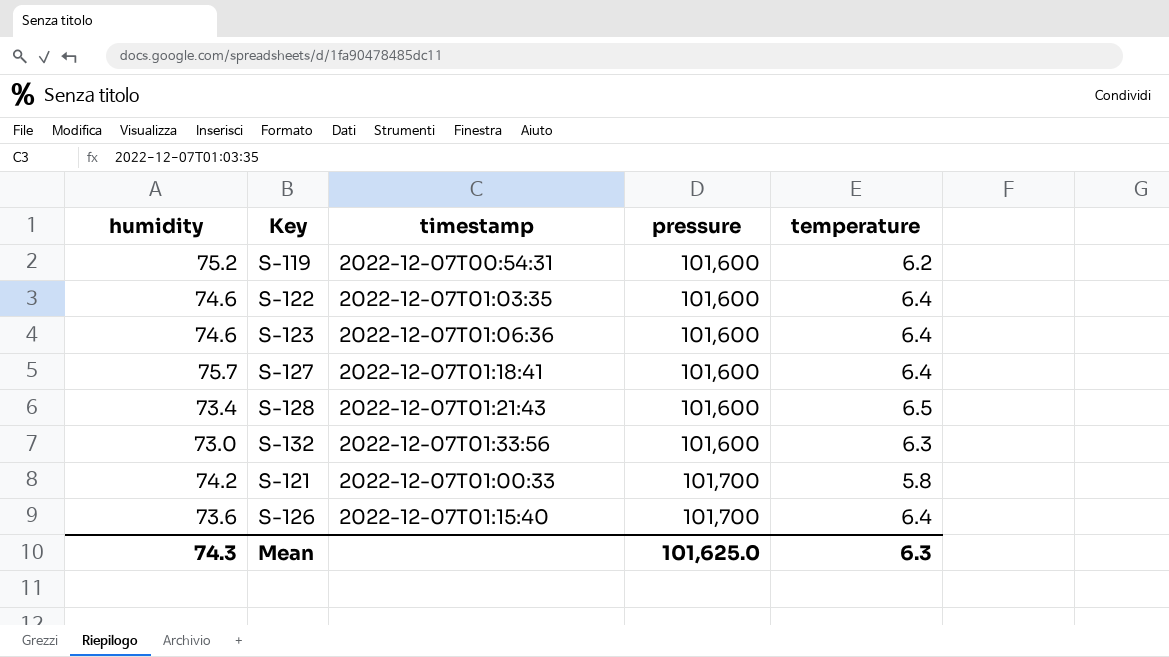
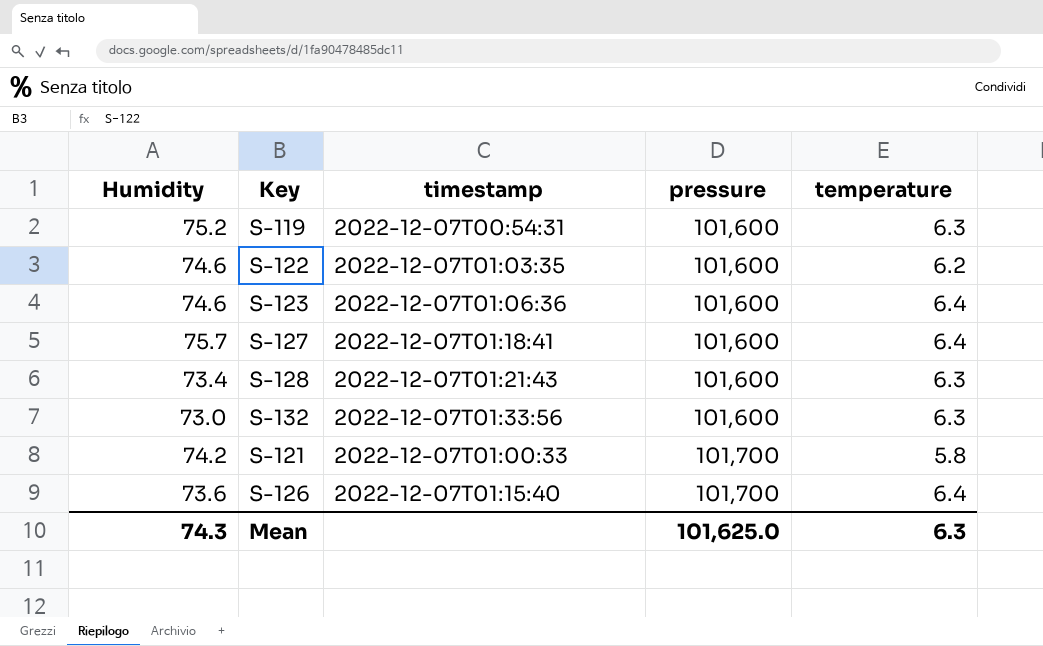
column name: humidity -> Humidity
S-119 | temperature: 6.2 -> 6.3
S-122 | temperature: 6.4 -> 6.2
S-128 | temperature: 6.5 -> 6.3

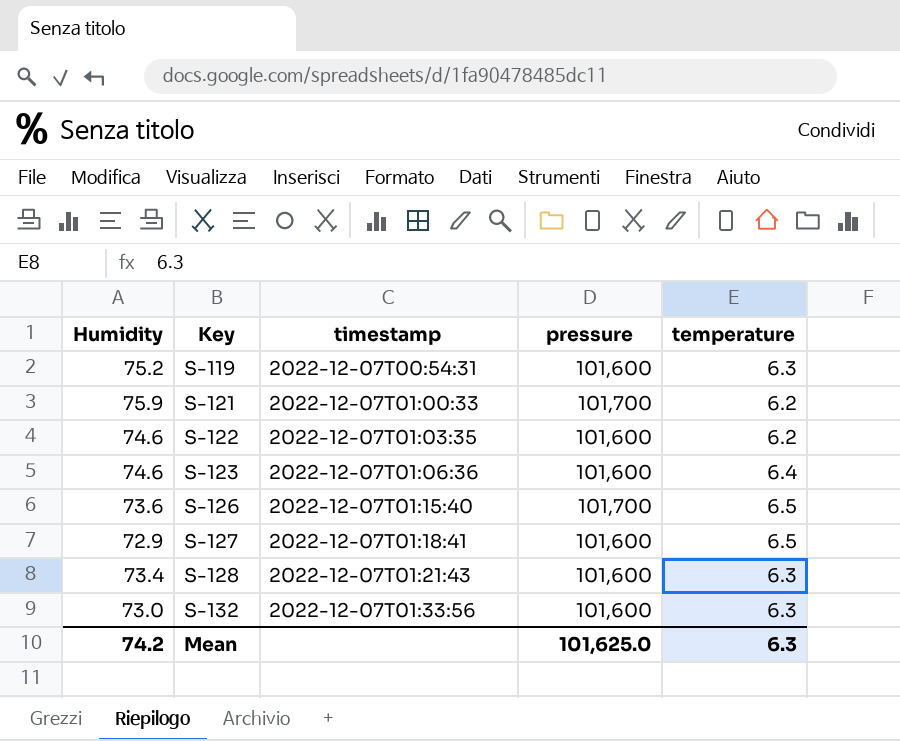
row order: pressure ascending -> Key ascending
S-121 | Humidity: 74.2 -> 75.9
S-121 | temperature: 5.8 -> 6.2
S-126 | temperature: 6.4 -> 6.5
S-127 | Humidity: 75.7 -> 72.9
S-127 | temperature: 6.4 -> 6.5
Mean | Humidity: 74.3 -> 74.2

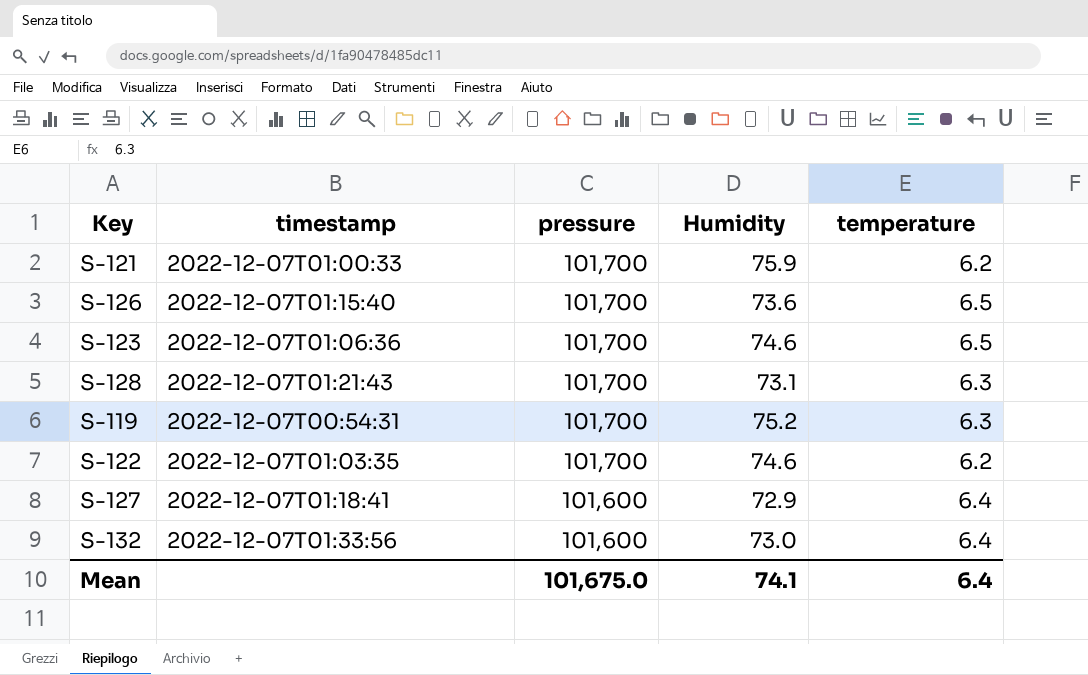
row order: Key ascending -> pressure descending
column Humidity | position: 1 -> 4
S-123 | pressure: 101,600 -> 101,700
S-123 | temperature: 6.4 -> 6.5
S-128 | pressure: 101,600 -> 101,700
S-128 | Humidity: 73.4 -> 73.1
S-119 | pressure: 101,600 -> 101,700
S-122 | pressure: 101,600 -> 101,700
S-127 | temperature: 6.5 -> 6.4
S-132 | temperature: 6.3 -> 6.4
Mean | pressure: 101,625.0 -> 101,675.0
Mean | Humidity: 74.2 -> 74.1
Mean | temperature: 6.3 -> 6.4

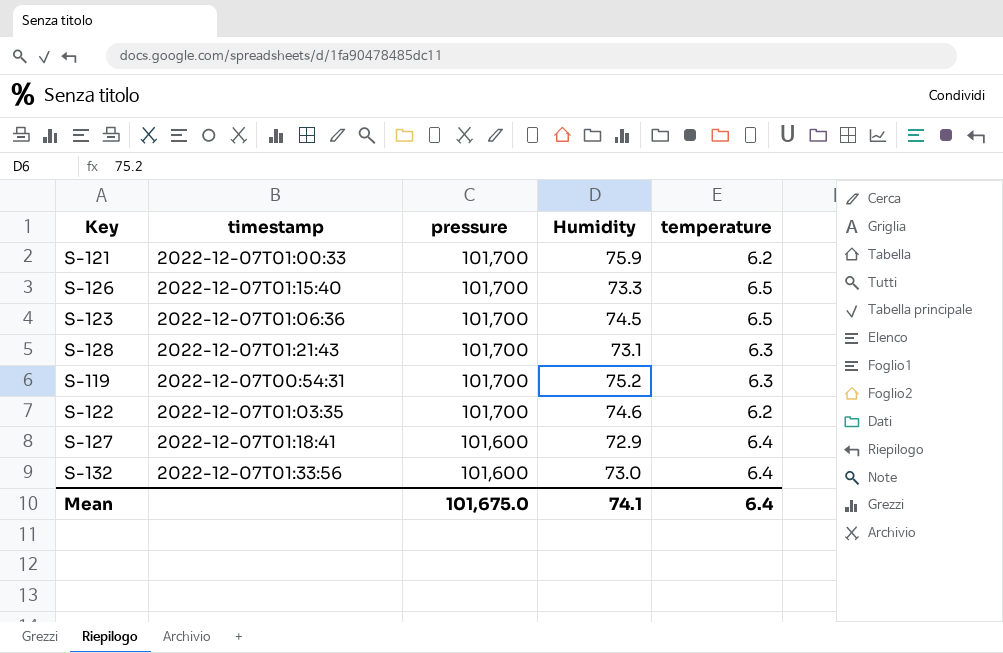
S-126 | Humidity: 73.6 -> 73.3
S-123 | Humidity: 74.6 -> 74.5

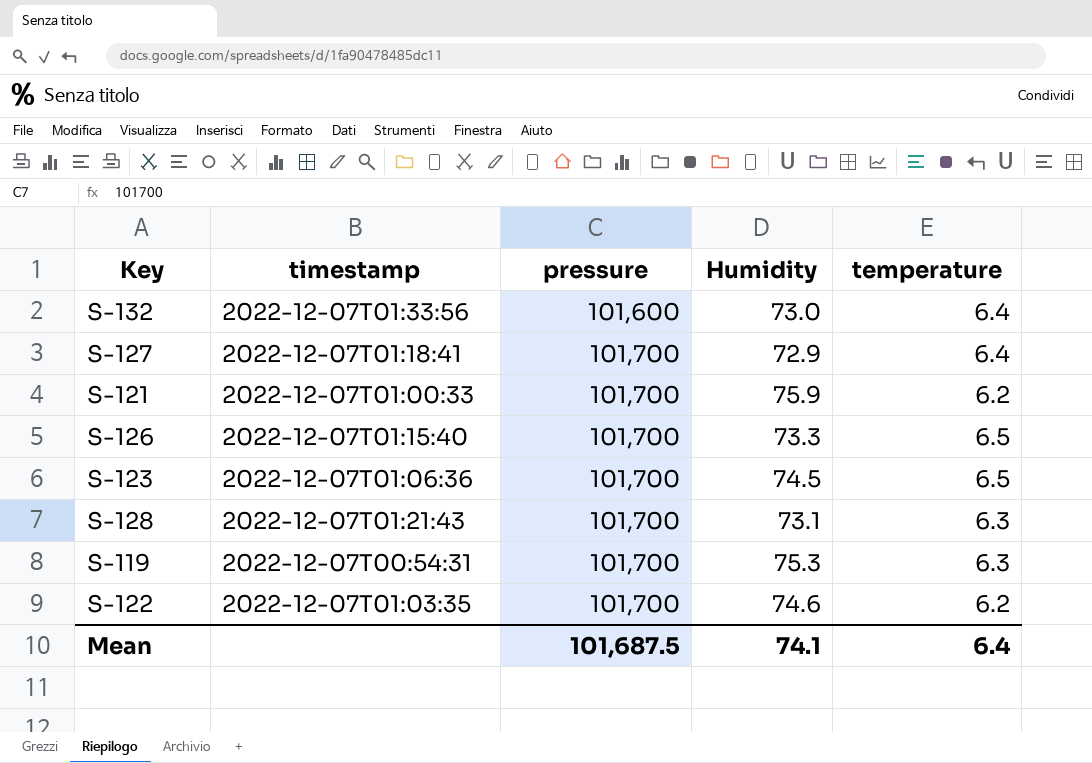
row order: pressure descending -> pressure ascending
S-127 | pressure: 101,600 -> 101,700
S-119 | Humidity: 75.2 -> 75.3
Mean | pressure: 101,675.0 -> 101,687.5

